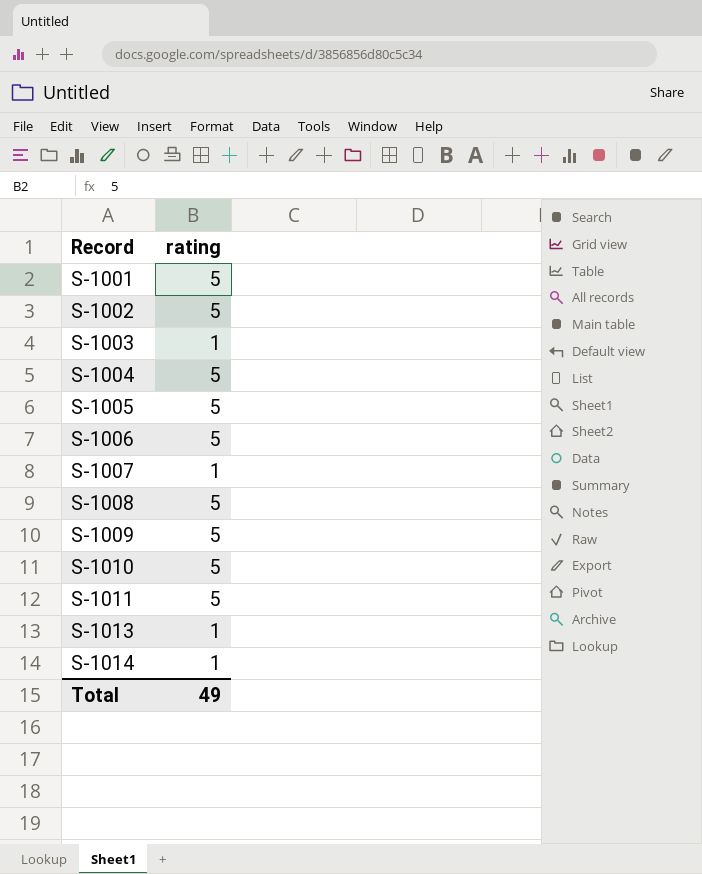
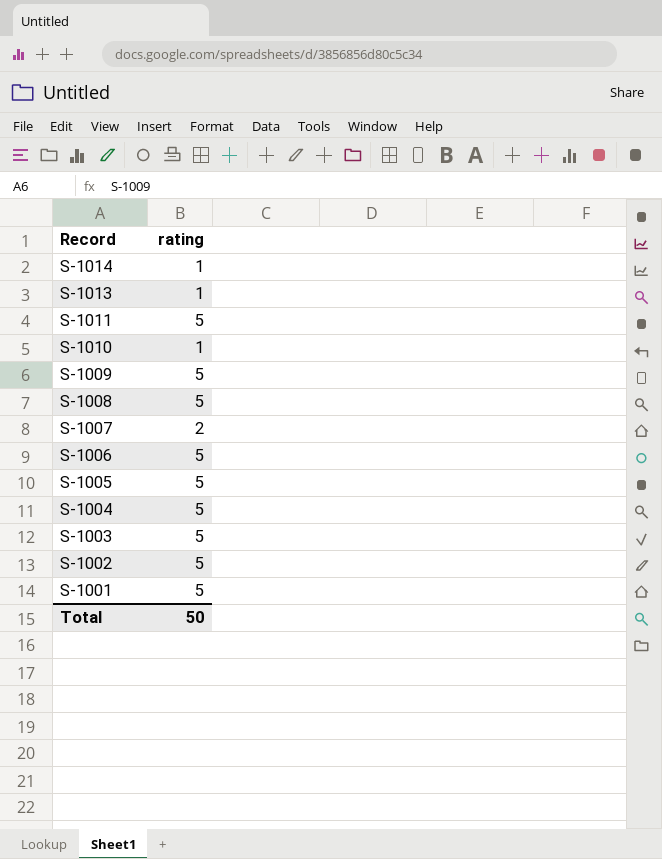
row order: Record ascending -> Record descending
S-1010 | rating: 5 -> 1
S-1007 | rating: 1 -> 2
S-1003 | rating: 1 -> 5
Total | rating: 49 -> 50

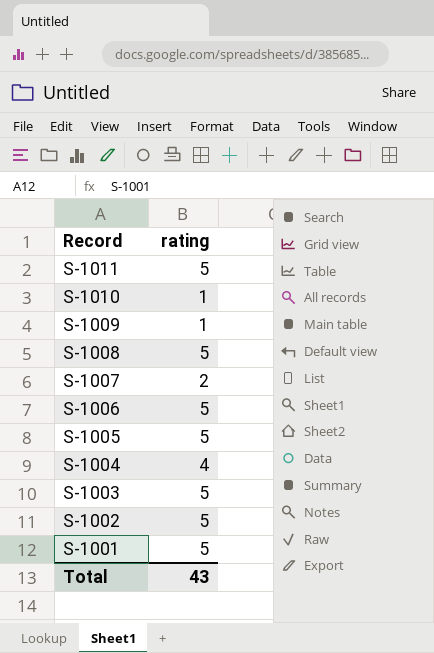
row S-1014: 1 -> none
row S-1013: 1 -> none
S-1009 | rating: 5 -> 1
S-1004 | rating: 5 -> 4
Total | rating: 50 -> 43

